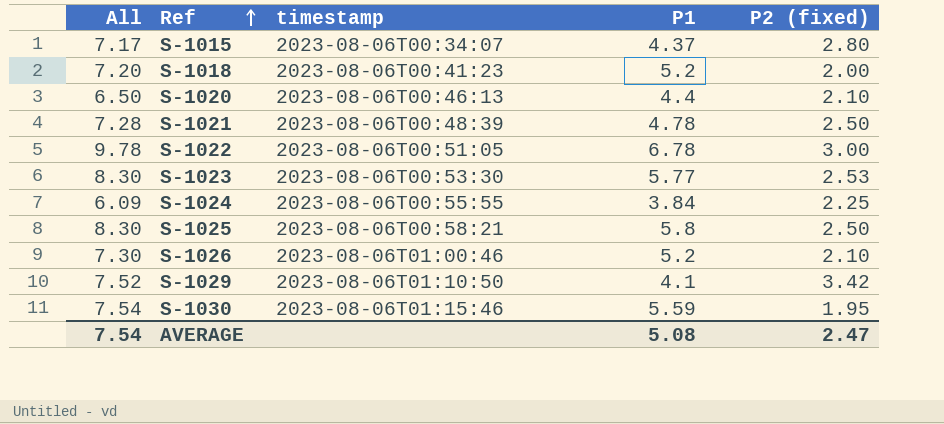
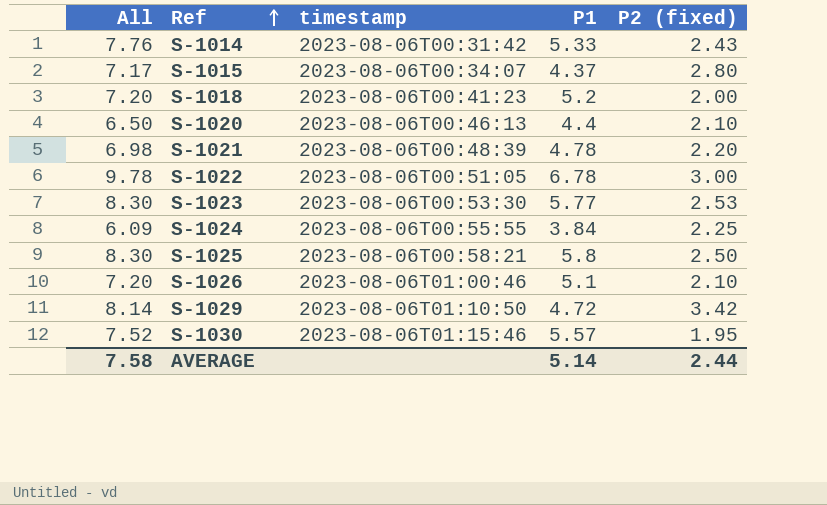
row S-1014: none -> 7.76 | 2023-08-06T00:31:42 | 5.33 | 2.43
S-1021 | All: 7.28 -> 6.98
S-1021 | P2 (fixed): 2.50 -> 2.20
S-1026 | All: 7.30 -> 7.20
S-1026 | P1: 5.2 -> 5.1
S-1029 | All: 7.52 -> 8.14
S-1029 | P1: 4.1 -> 4.72
S-1030 | All: 7.54 -> 7.52
S-1030 | P1: 5.59 -> 5.57
AVERAGE | All: 7.54 -> 7.58
AVERAGE | P1: 5.08 -> 5.14
AVERAGE | P2 (fixed): 2.47 -> 2.44

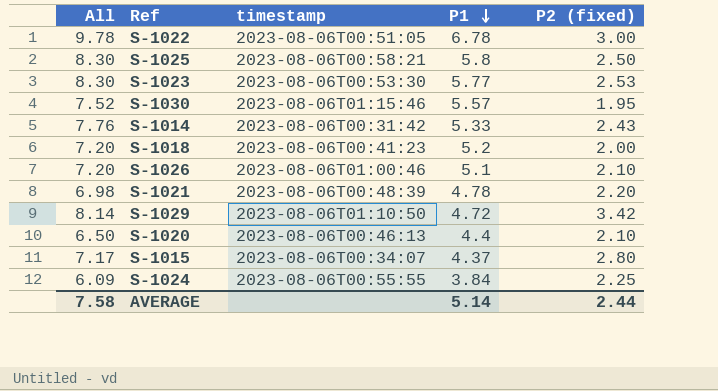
row order: Ref ascending -> P1 descending

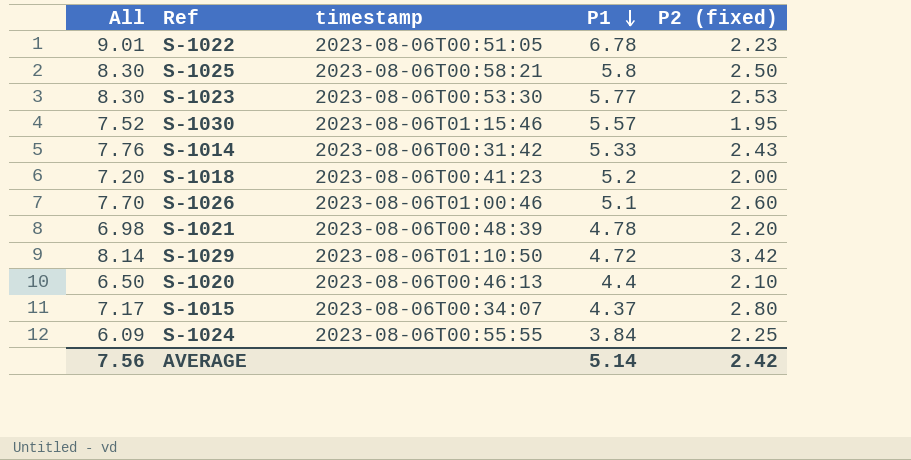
S-1022 | All: 9.78 -> 9.01
S-1022 | P2 (fixed): 3.00 -> 2.23
S-1026 | All: 7.20 -> 7.70
S-1026 | P2 (fixed): 2.10 -> 2.60
AVERAGE | All: 7.58 -> 7.56
AVERAGE | P2 (fixed): 2.44 -> 2.42

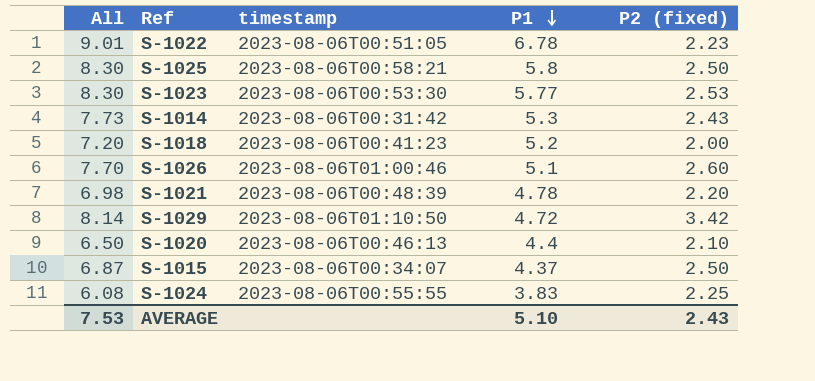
row S-1030: 7.52 | 2023-08-06T01:15:46 | 5.57 | 1.95 -> none
S-1014 | All: 7.76 -> 7.73
S-1014 | P1: 5.33 -> 5.3
S-1015 | All: 7.17 -> 6.87
S-1015 | P2 (fixed): 2.80 -> 2.50
S-1024 | All: 6.09 -> 6.08
S-1024 | P1: 3.84 -> 3.83
AVERAGE | All: 7.56 -> 7.53
AVERAGE | P1: 5.14 -> 5.10
AVERAGE | P2 (fixed): 2.42 -> 2.43

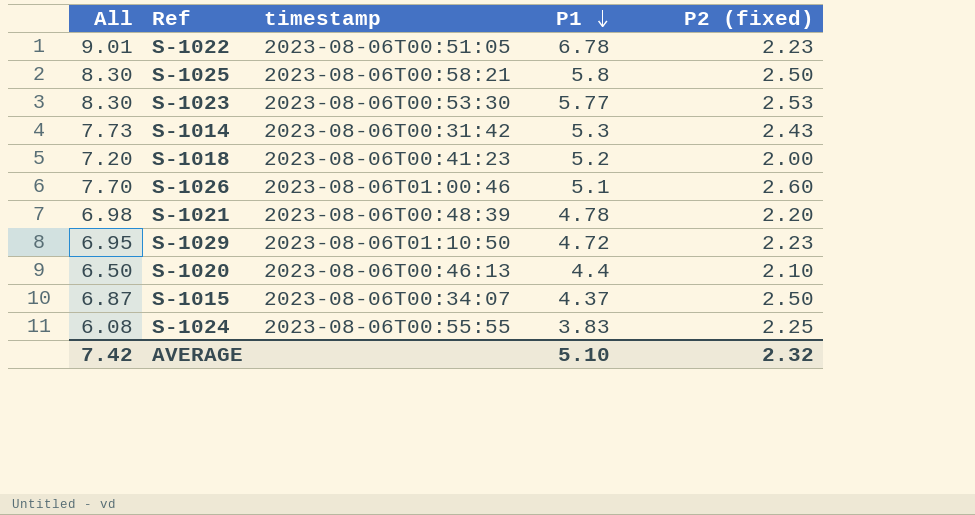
S-1029 | All: 8.14 -> 6.95
S-1029 | P2 (fixed): 3.42 -> 2.23
AVERAGE | All: 7.53 -> 7.42
AVERAGE | P2 (fixed): 2.43 -> 2.32

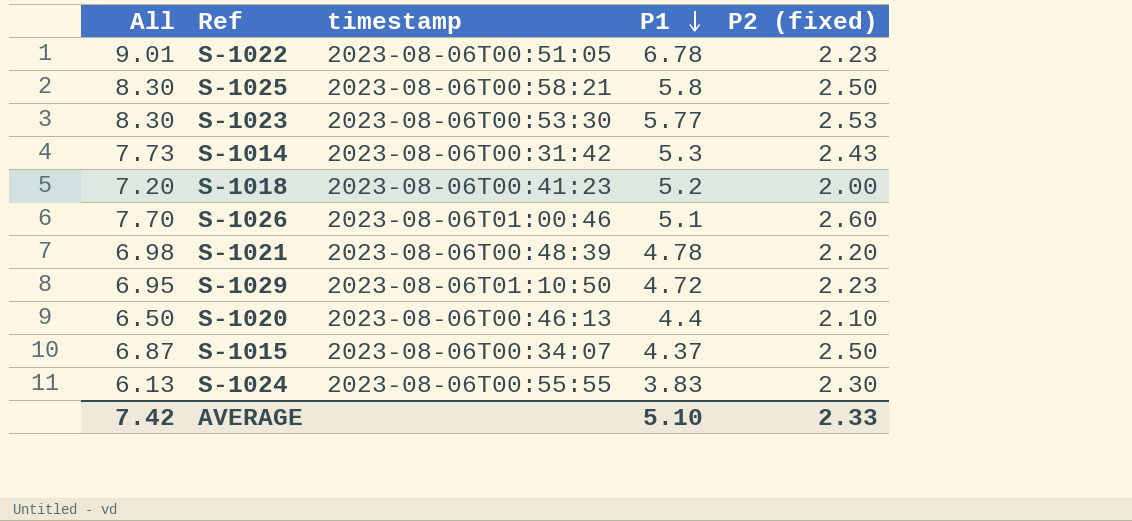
S-1024 | All: 6.08 -> 6.13
S-1024 | P2 (fixed): 2.25 -> 2.30
AVERAGE | P2 (fixed): 2.32 -> 2.33

